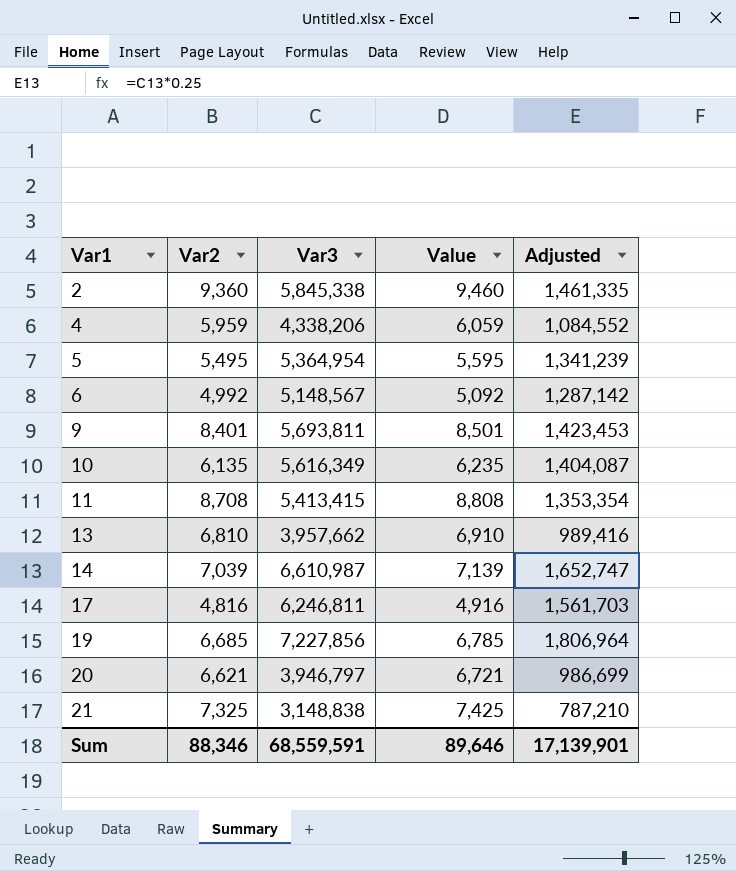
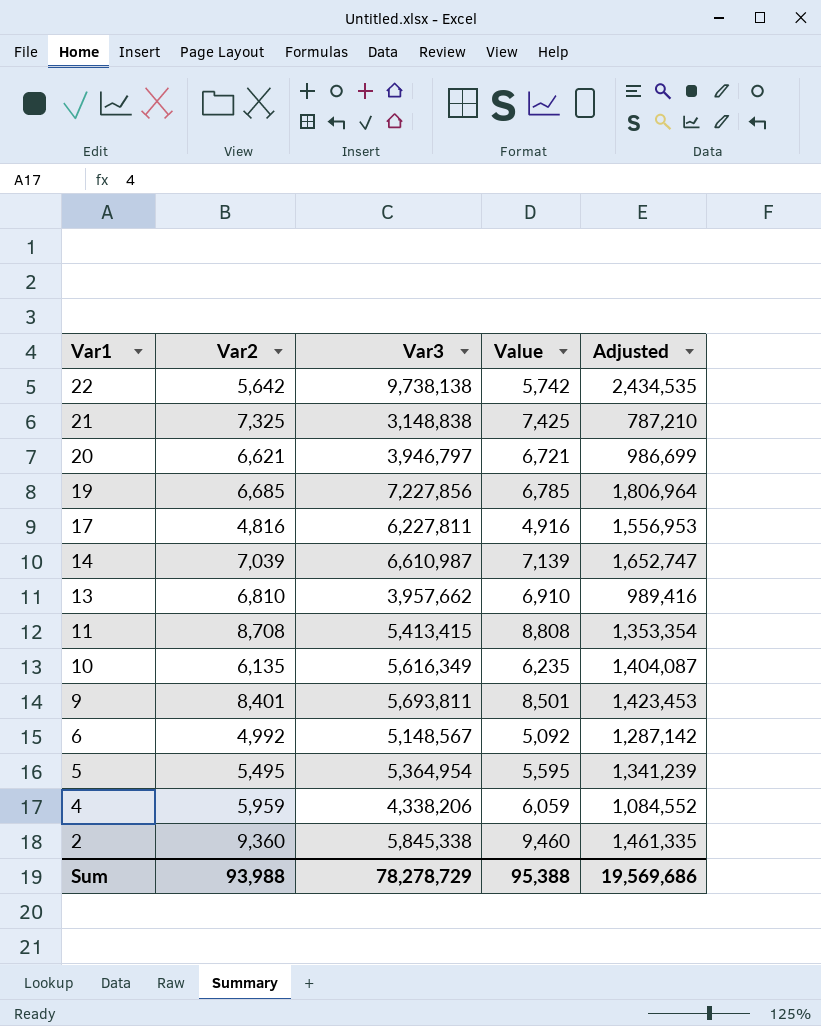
row order: Var1 ascending -> Var1 descending
row 22: none -> 5,642 | 9,738,138 | 5,742 | 2,434,535
17 | Var3: 6,246,811 -> 6,227,811
17 | Adjusted: 1,561,703 -> 1,556,953
Sum | Var2: 88,346 -> 93,988
Sum | Var3: 68,559,591 -> 78,278,729
Sum | Value: 89,646 -> 95,388
Sum | Adjusted: 17,139,901 -> 19,569,686

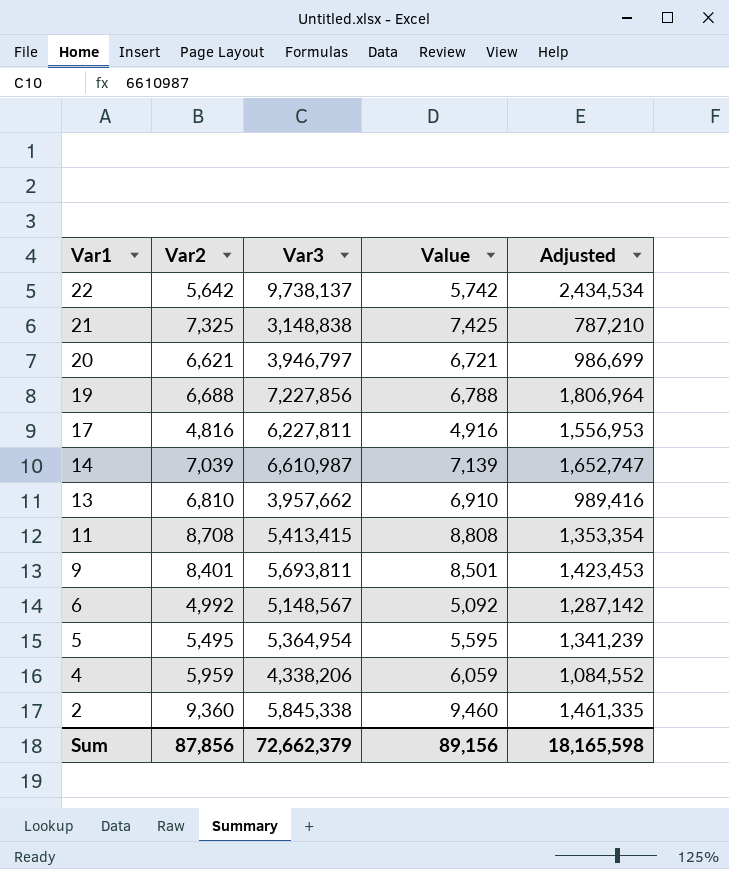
row 10: 6,135 | 5,616,349 | 6,235 | 1,404,087 -> none
22 | Var3: 9,738,138 -> 9,738,137
22 | Adjusted: 2,434,535 -> 2,434,534
19 | Var2: 6,685 -> 6,688
19 | Value: 6,785 -> 6,788
Sum | Var2: 93,988 -> 87,856
Sum | Var3: 78,278,729 -> 72,662,379
Sum | Value: 95,388 -> 89,156
Sum | Adjusted: 19,569,686 -> 18,165,598

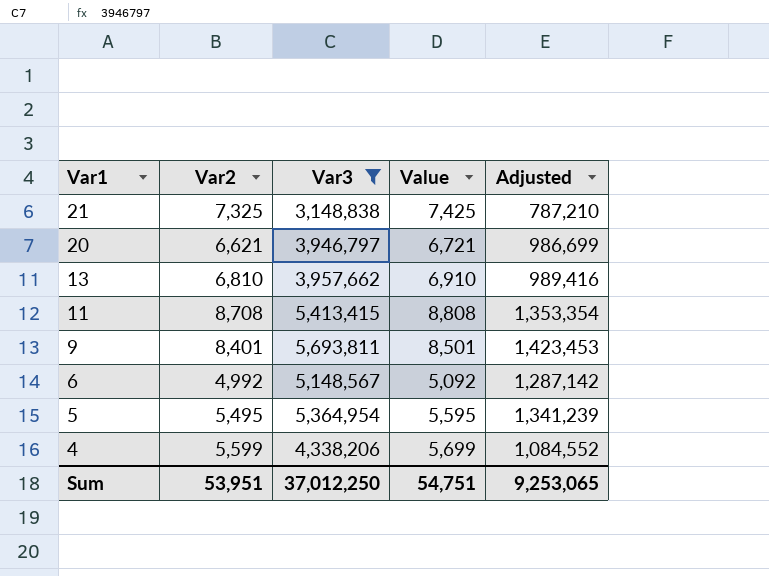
filter: none -> Var3 <= 5,693,811
4 | Var2: 5,959 -> 5,599
4 | Value: 6,059 -> 5,699
Sum | Var2: 87,856 -> 53,951
Sum | Var3: 72,662,379 -> 37,012,250
Sum | Value: 89,156 -> 54,751
Sum | Adjusted: 18,165,598 -> 9,253,065

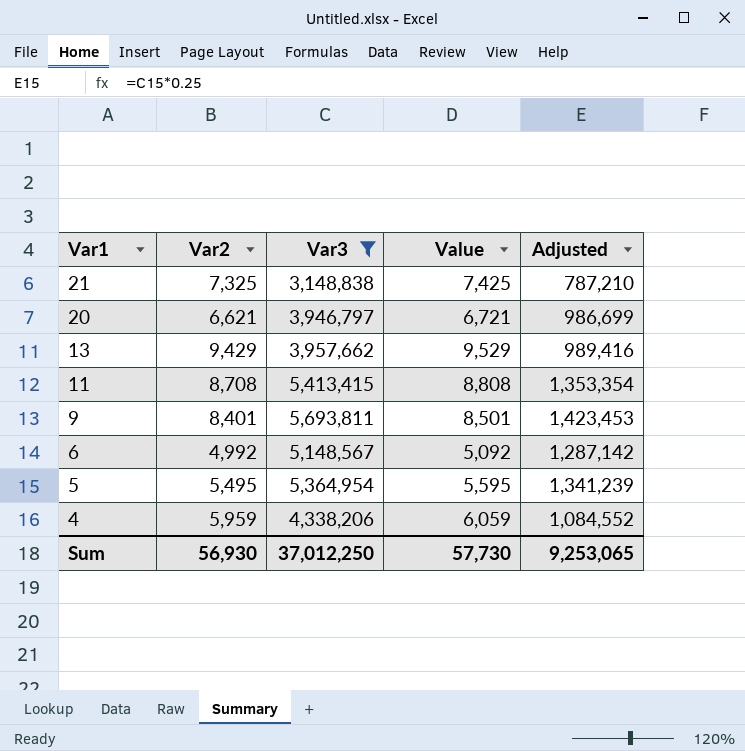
13 | Var2: 6,810 -> 9,429
13 | Value: 6,910 -> 9,529
4 | Var2: 5,599 -> 5,959
4 | Value: 5,699 -> 6,059
Sum | Var2: 53,951 -> 56,930
Sum | Value: 54,751 -> 57,730

